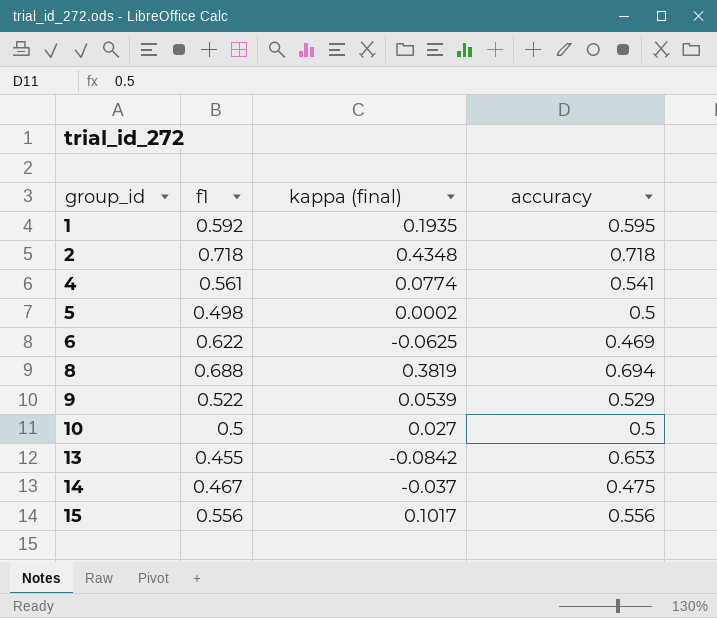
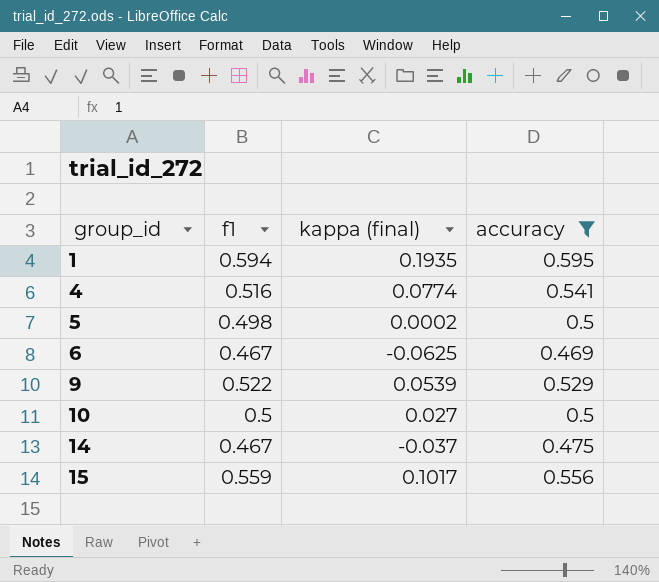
filter: none -> accuracy <= 0.595
1 | f1: 0.592 -> 0.594
4 | f1: 0.561 -> 0.516
6 | f1: 0.622 -> 0.467
15 | f1: 0.556 -> 0.559

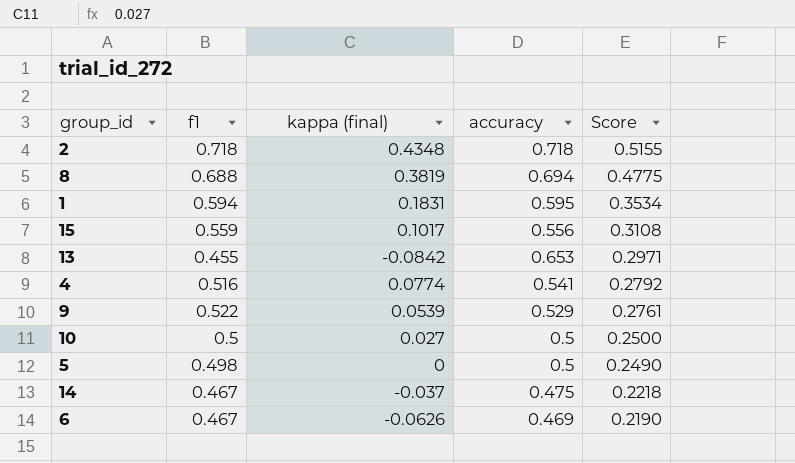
filter: accuracy <= 0.595 -> none
row order: group_id ascending -> Score descending
column Score | formula: none -> [f1] * [accuracy]
1 | kappa (final): 0.1935 -> 0.1831
5 | kappa (final): 0.0002 -> 0
6 | kappa (final): -0.0625 -> -0.0626

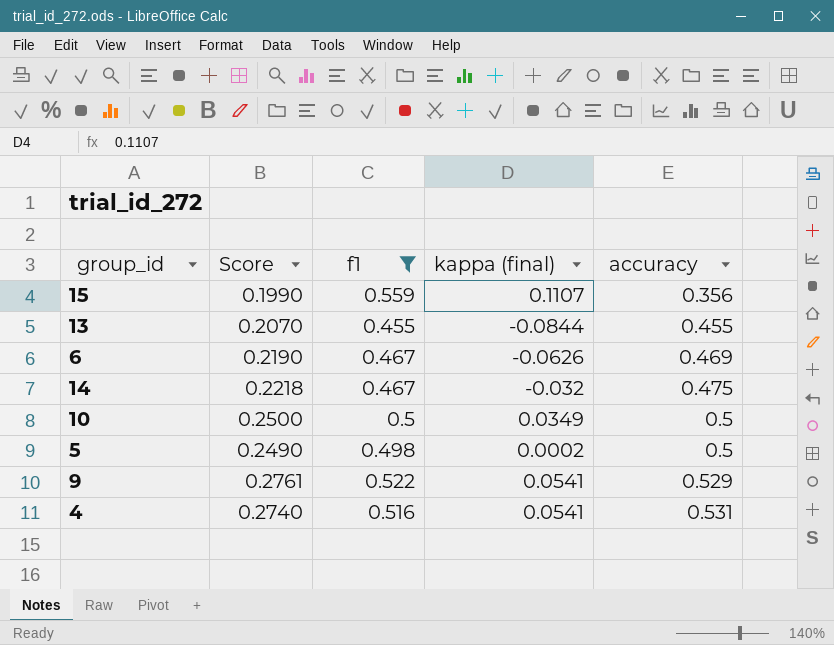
filter: none -> f1 <= 0.559
row order: Score descending -> accuracy ascending
column Score | position: 5 -> 2
15 | Score: 0.3108 -> 0.1990
15 | kappa (final): 0.1017 -> 0.1107
15 | accuracy: 0.556 -> 0.356
13 | Score: 0.2971 -> 0.2070
13 | kappa (final): -0.0842 -> -0.0844
13 | accuracy: 0.653 -> 0.455
14 | kappa (final): -0.037 -> -0.032
10 | kappa (final): 0.027 -> 0.0349
5 | kappa (final): 0 -> 0.0002
9 | kappa (final): 0.0539 -> 0.0541
4 | Score: 0.2792 -> 0.2740
4 | kappa (final): 0.0774 -> 0.0541
4 | accuracy: 0.541 -> 0.531

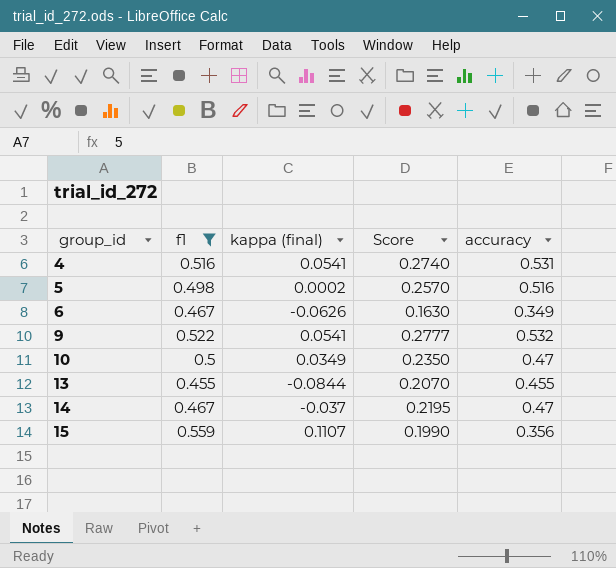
row order: accuracy ascending -> group_id ascending
column Score | position: 2 -> 4
5 | Score: 0.2490 -> 0.2570
5 | accuracy: 0.5 -> 0.516
6 | Score: 0.2190 -> 0.1630
6 | accuracy: 0.469 -> 0.349
9 | Score: 0.2761 -> 0.2777
9 | accuracy: 0.529 -> 0.532
10 | Score: 0.2500 -> 0.2350
10 | accuracy: 0.5 -> 0.47
14 | kappa (final): -0.032 -> -0.037
14 | Score: 0.2218 -> 0.2195
14 | accuracy: 0.475 -> 0.47

